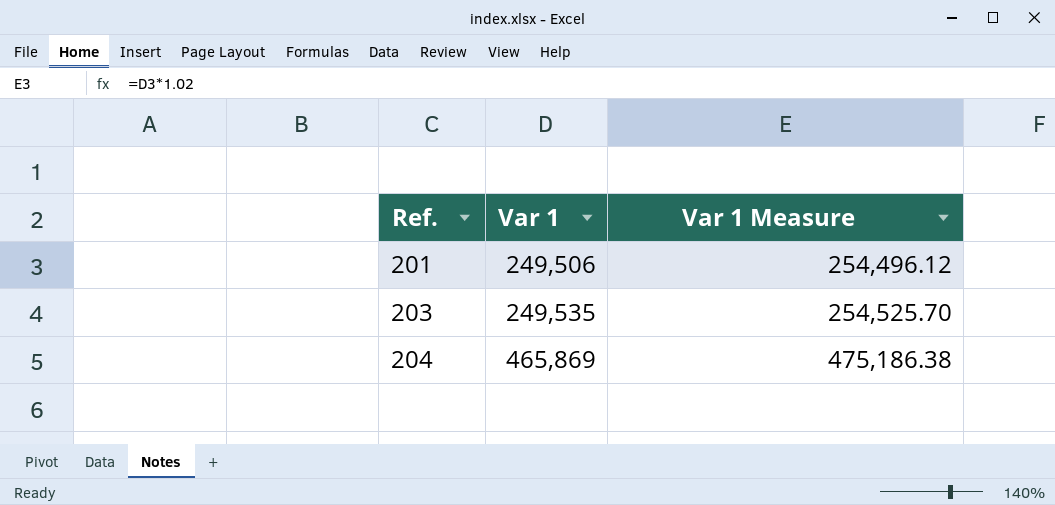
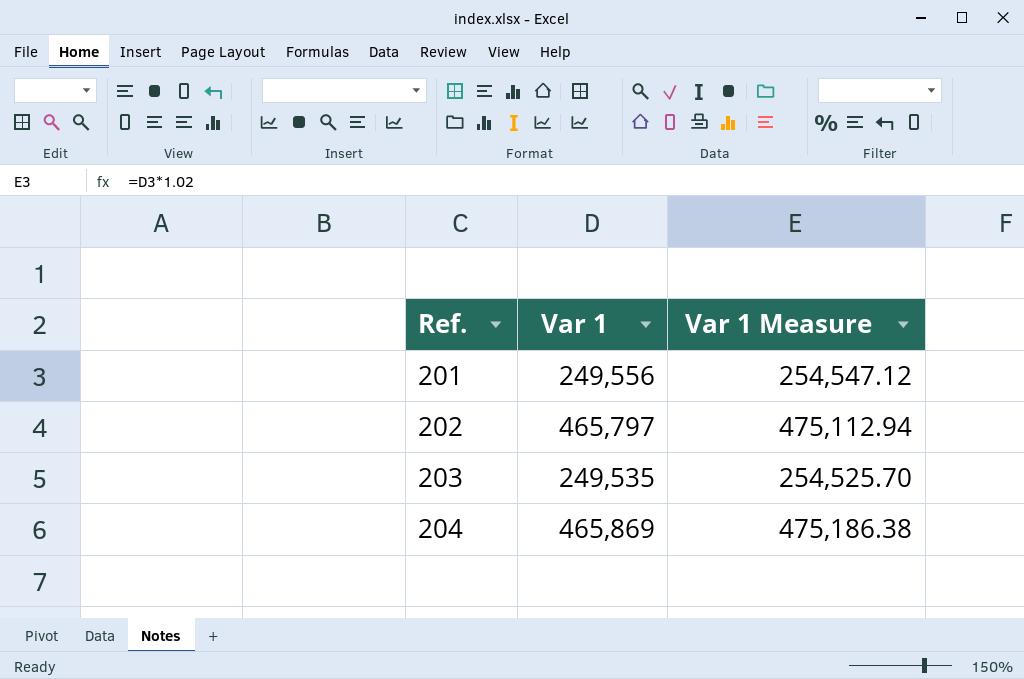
201 | Var 1: 249,506 -> 249,556
201 | Var 1 Measure: 254,496.12 -> 254,547.12
row 202: none -> 465,797 | 475,112.94

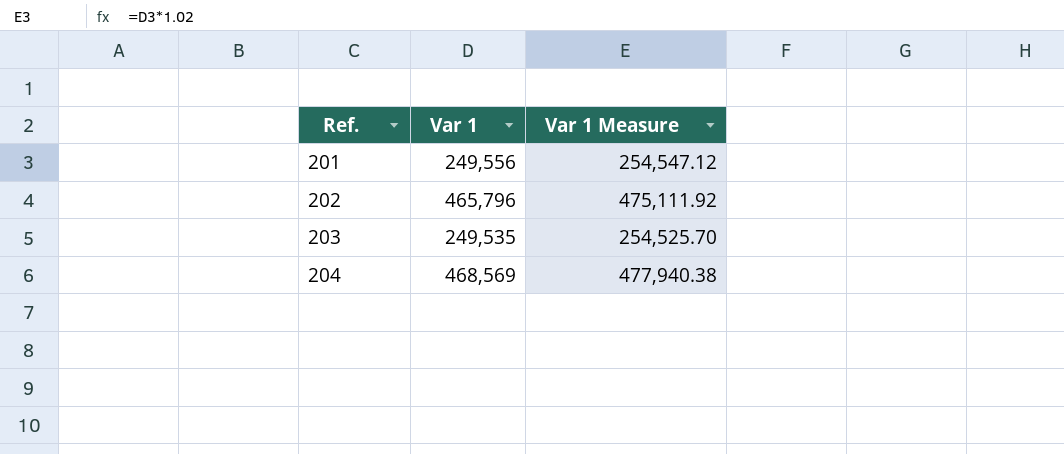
202 | Var 1: 465,797 -> 465,796
202 | Var 1 Measure: 475,112.94 -> 475,111.92
204 | Var 1: 465,869 -> 468,569
204 | Var 1 Measure: 475,186.38 -> 477,940.38

